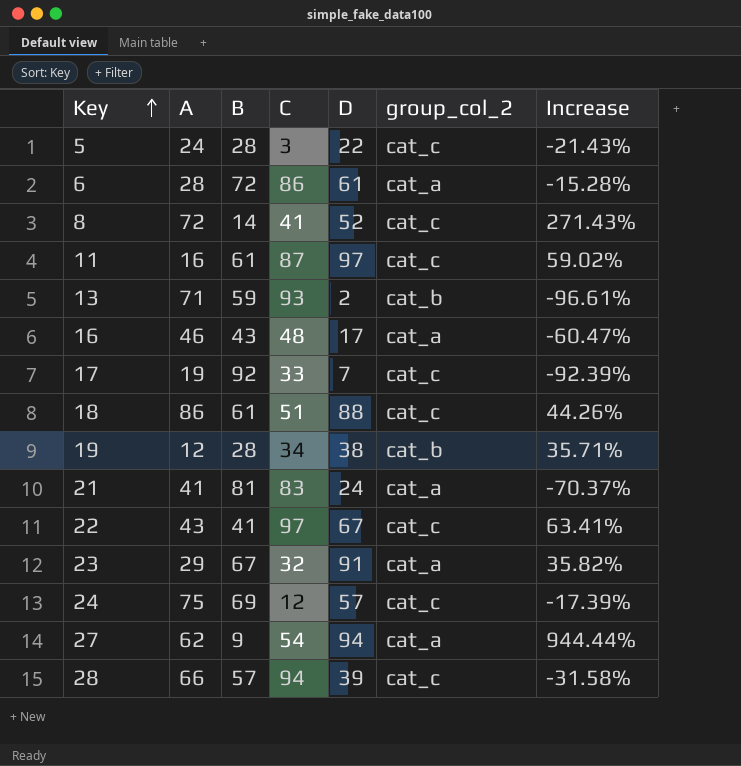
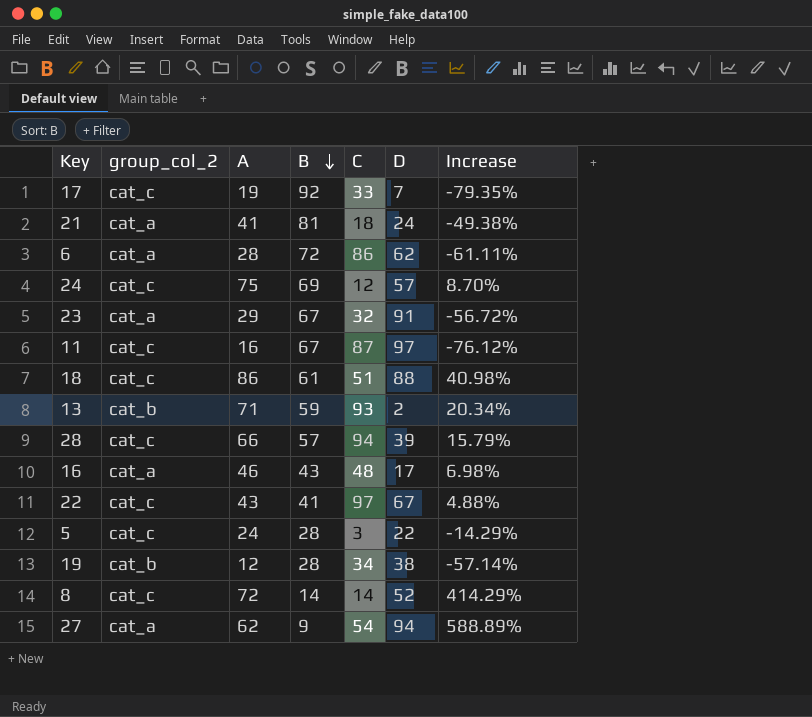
row order: Key ascending -> B descending
column group_col_2 | position: 6 -> 2
column Increase | formula: ([D] - [B]) / [B] -> ([A] - [B]) / [B]
21 | C: 83 -> 18
6 | D: 61 -> 62
11 | B: 61 -> 67
8 | C: 41 -> 14

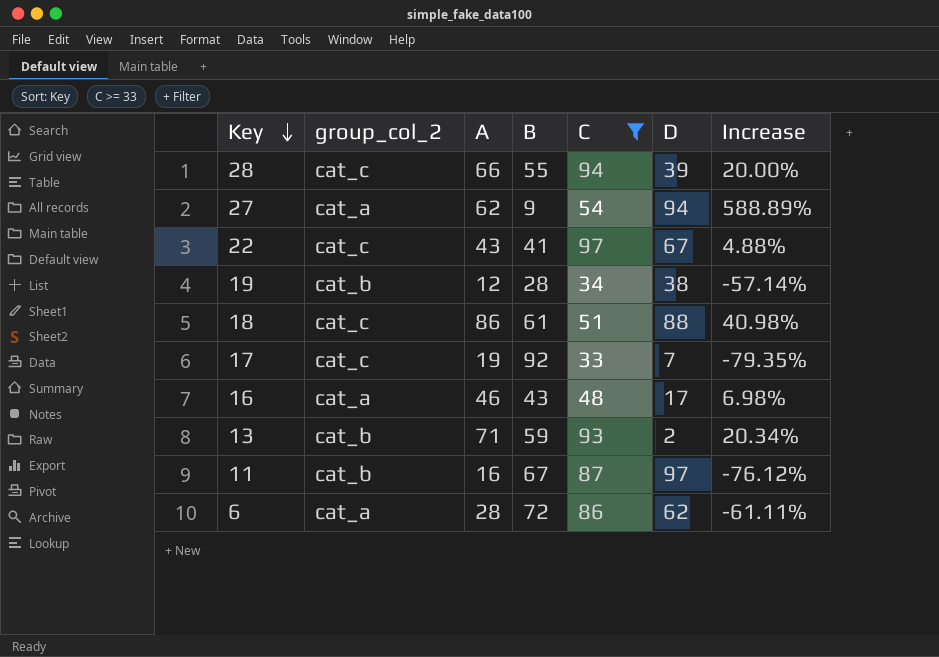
filter: none -> C >= 33
row order: B descending -> Key descending
28 | B: 57 -> 55
28 | Increase: 15.79% -> 20.00%
11 | group_col_2: cat_c -> cat_b

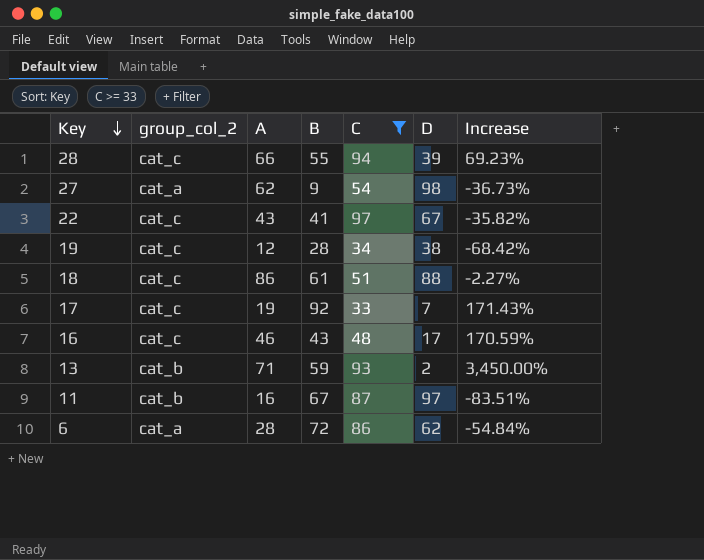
column Increase | formula: ([A] - [B]) / [B] -> ([A] - [D]) / [D]
27 | D: 94 -> 98
19 | group_col_2: cat_b -> cat_c
16 | group_col_2: cat_a -> cat_c

